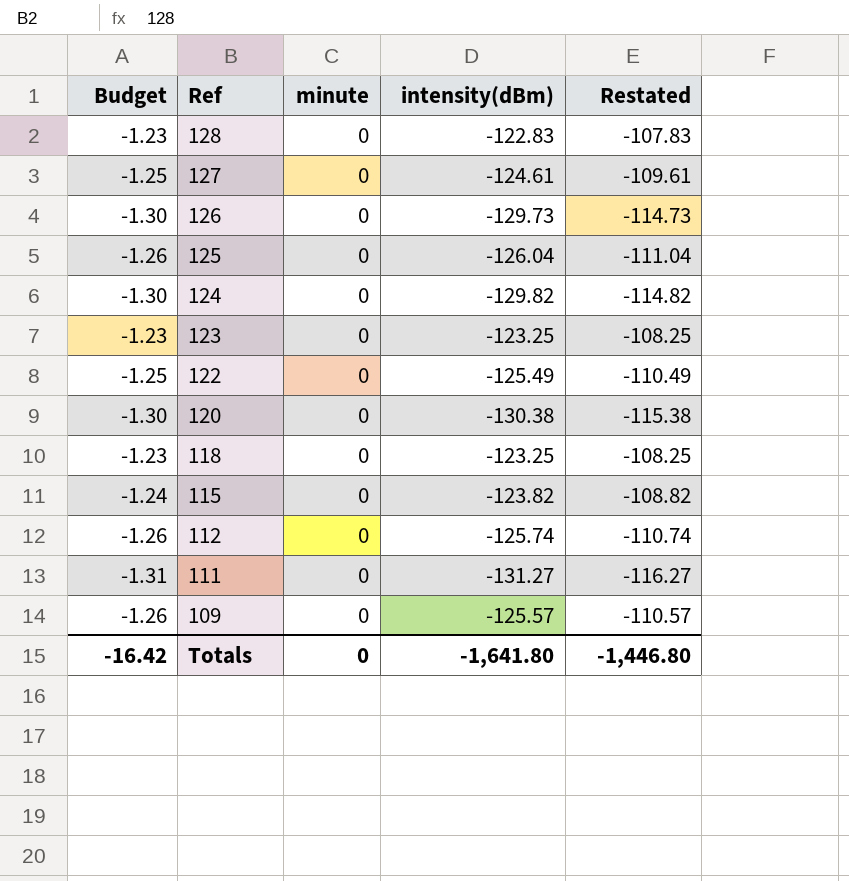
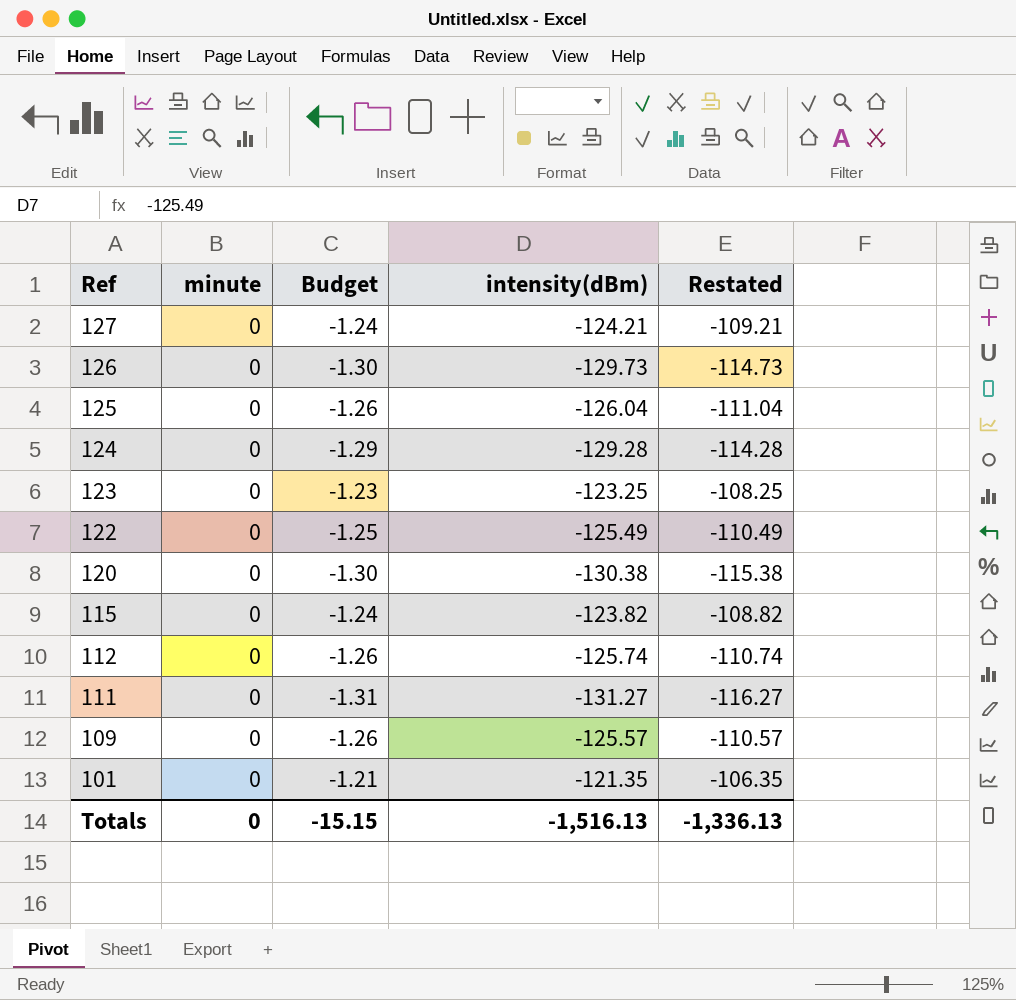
column Budget | position: 1 -> 3
row 128: -1.23 | 0 | -122.83 | -107.83 -> none
row 118: -1.23 | 0 | -123.25 | -108.25 -> none
127 | Budget: -1.25 -> -1.24
127 | intensity(dBm): -124.61 -> -124.21
127 | Restated: -109.61 -> -109.21
124 | Budget: -1.30 -> -1.29
124 | intensity(dBm): -129.82 -> -129.28
124 | Restated: -114.82 -> -114.28
row 101: none -> 0 | -1.21 | -121.35 | -106.35
Totals | Budget: -16.42 -> -15.15
Totals | intensity(dBm): -1,641.80 -> -1,516.13
Totals | Restated: -1,446.80 -> -1,336.13

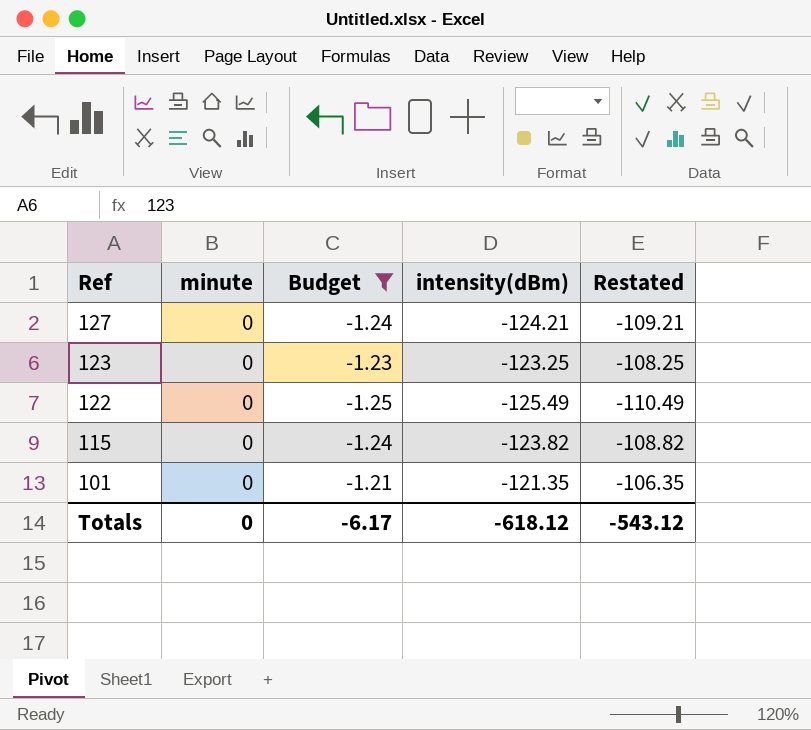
filter: none -> Budget >= -1.25
Totals | Budget: -15.15 -> -6.17
Totals | intensity(dBm): -1,516.13 -> -618.12
Totals | Restated: -1,336.13 -> -543.12

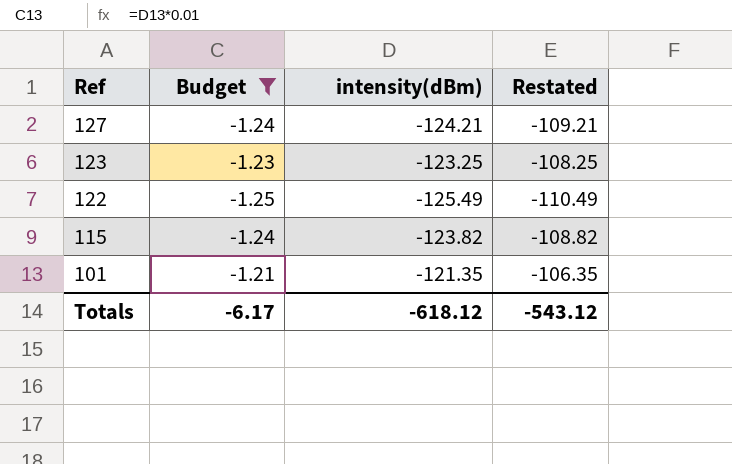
column minute | position: 2 -> none

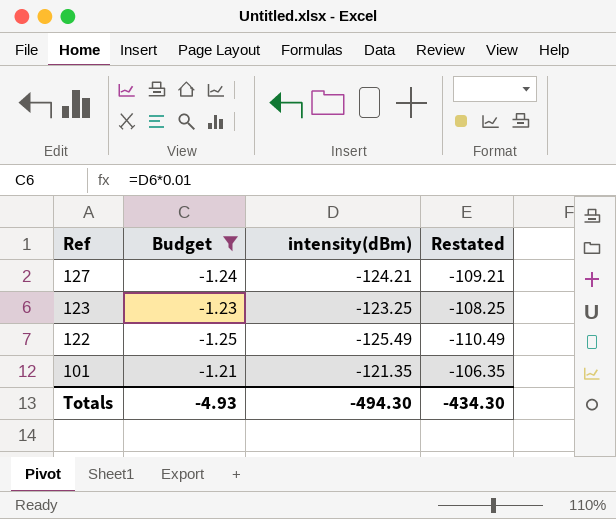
row 115: -1.24 | -123.82 | -108.82 -> none
Totals | Budget: -6.17 -> -4.93
Totals | intensity(dBm): -618.12 -> -494.30
Totals | Restated: -543.12 -> -434.30

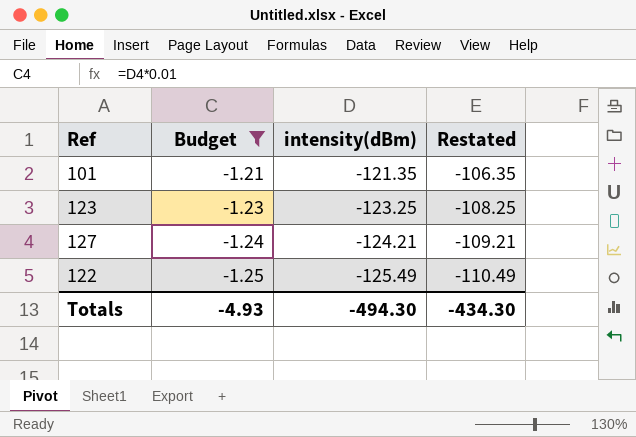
row order: Ref descending -> Budget descending

